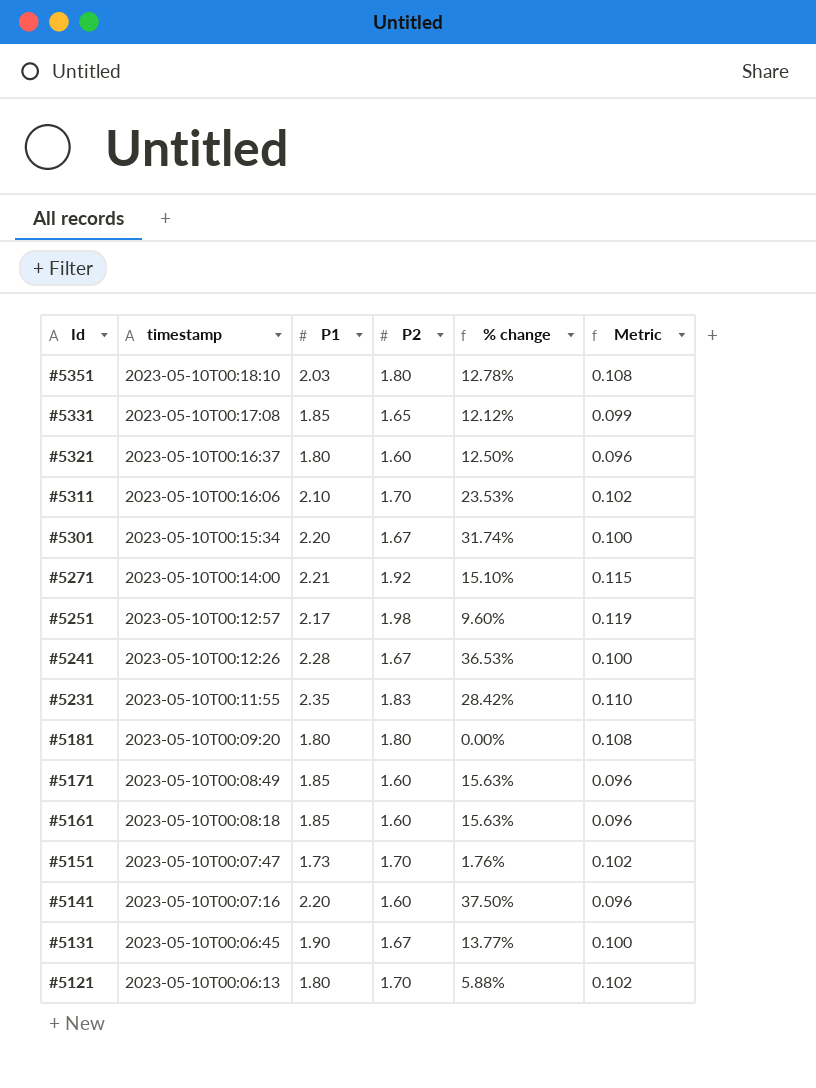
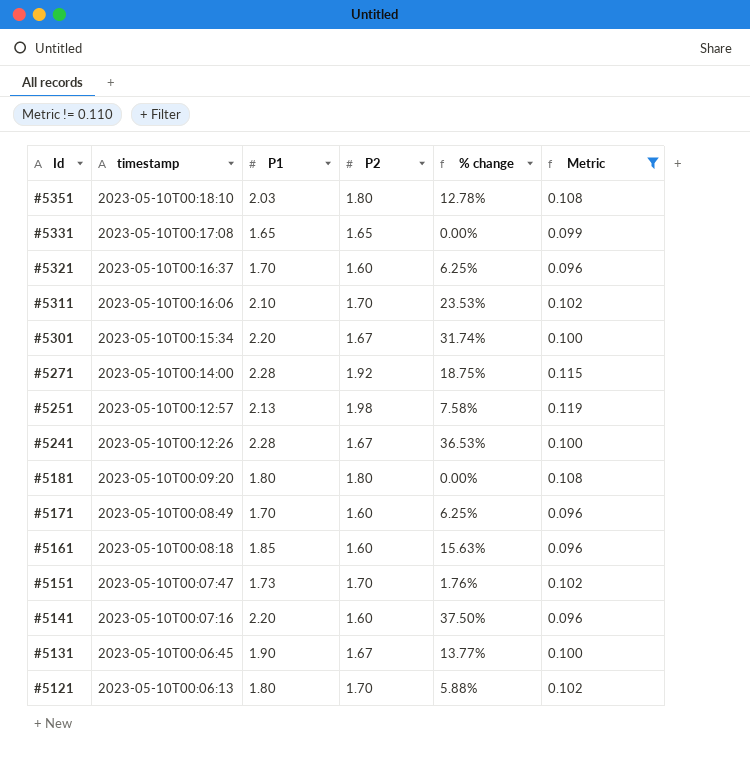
filter: none -> Metric != 0.110
#5331 | P1: 1.85 -> 1.65
#5331 | % change: 12.12% -> 0.00%
#5321 | P1: 1.80 -> 1.70
#5321 | % change: 12.50% -> 6.25%
#5271 | P1: 2.21 -> 2.28
#5271 | % change: 15.10% -> 18.75%
#5251 | P1: 2.17 -> 2.13
#5251 | % change: 9.60% -> 7.58%
#5171 | P1: 1.85 -> 1.70
#5171 | % change: 15.63% -> 6.25%

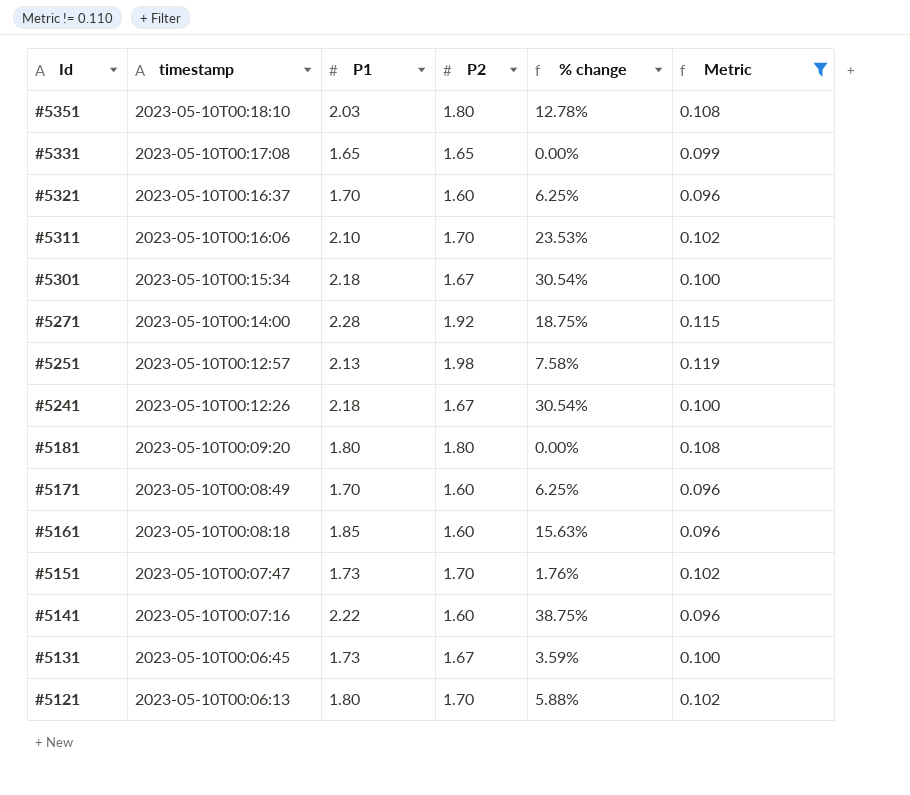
#5301 | P1: 2.20 -> 2.18
#5301 | % change: 31.74% -> 30.54%
#5241 | P1: 2.28 -> 2.18
#5241 | % change: 36.53% -> 30.54%
#5141 | P1: 2.20 -> 2.22
#5141 | % change: 37.50% -> 38.75%
#5131 | P1: 1.90 -> 1.73
#5131 | % change: 13.77% -> 3.59%

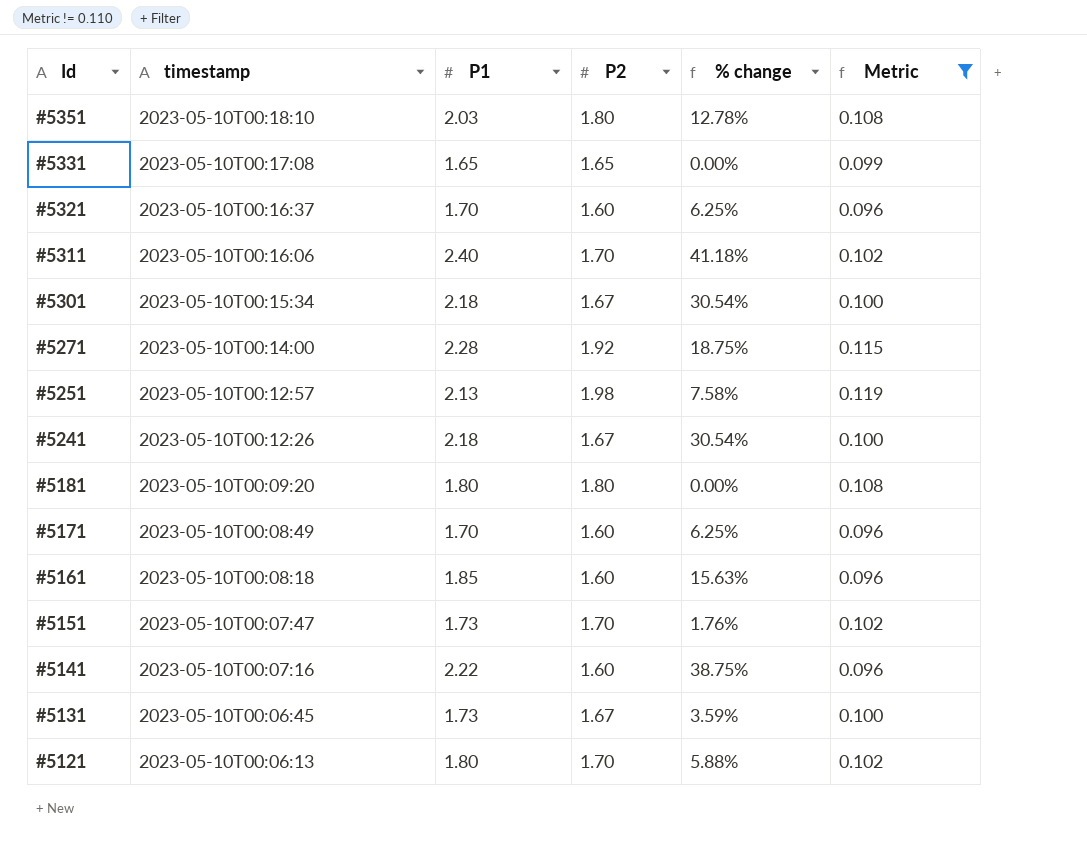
#5311 | P1: 2.10 -> 2.40
#5311 | % change: 23.53% -> 41.18%

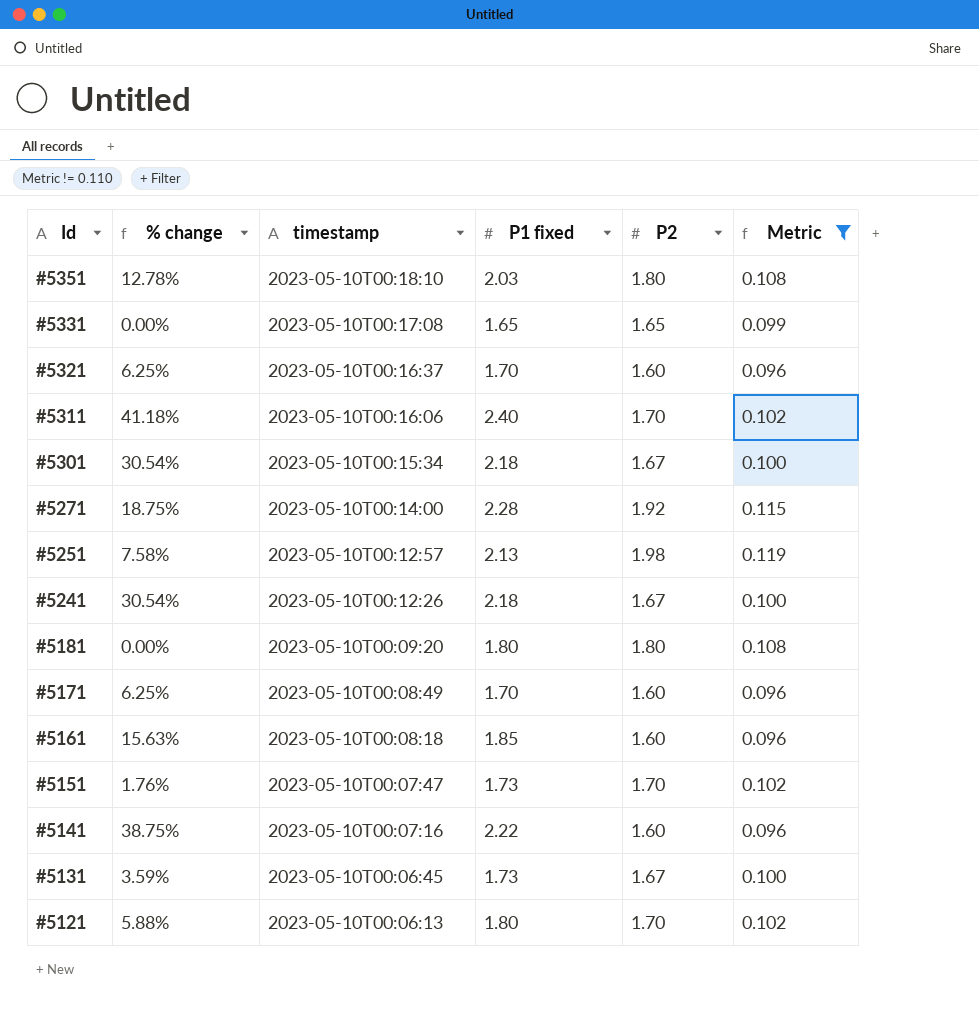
column % change | position: 5 -> 2
column name: P1 -> P1 fixed

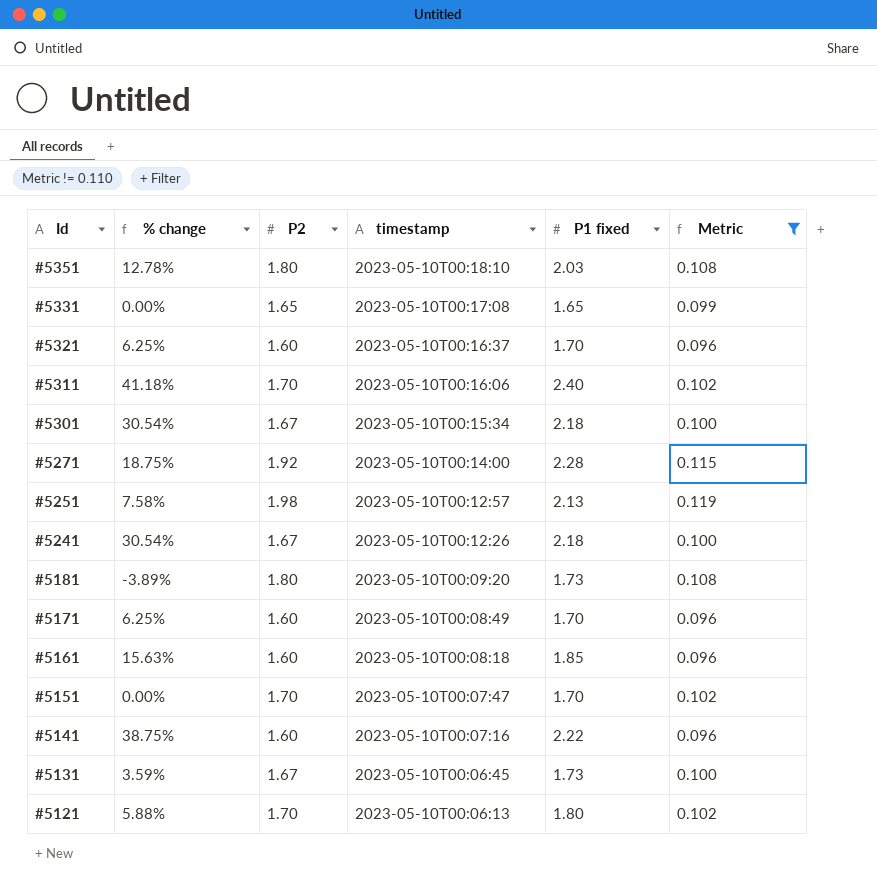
column P2 | position: 5 -> 3
#5181 | % change: 0.00% -> -3.89%
#5181 | P1 fixed: 1.80 -> 1.73
#5151 | % change: 1.76% -> 0.00%
#5151 | P1 fixed: 1.73 -> 1.70

